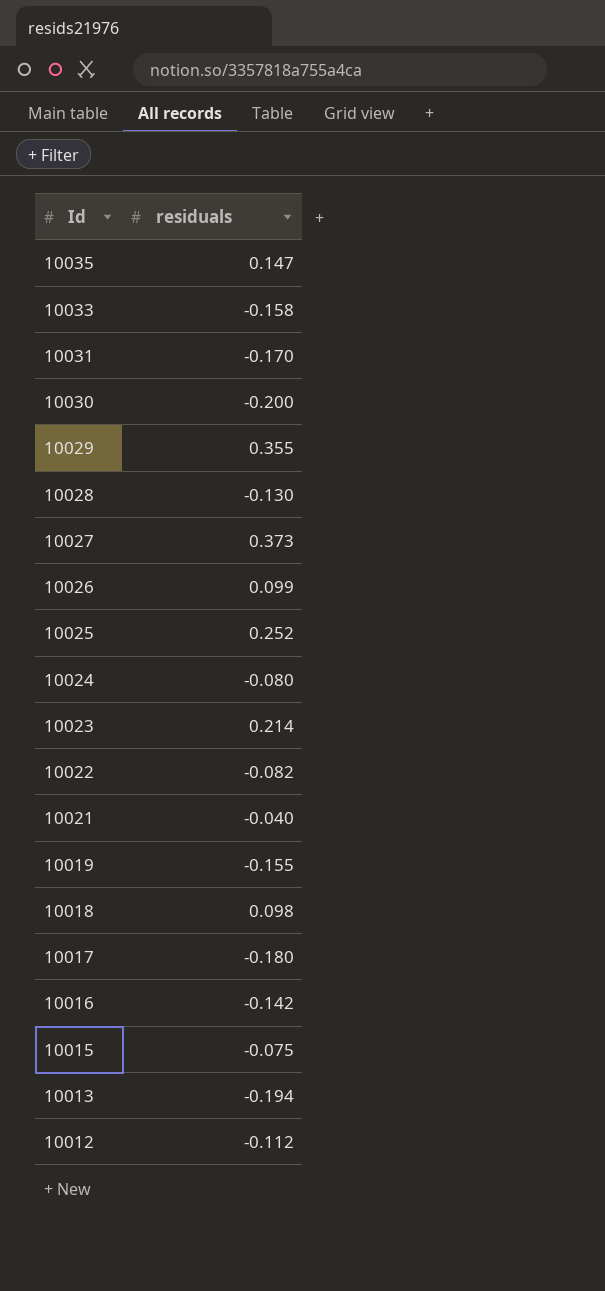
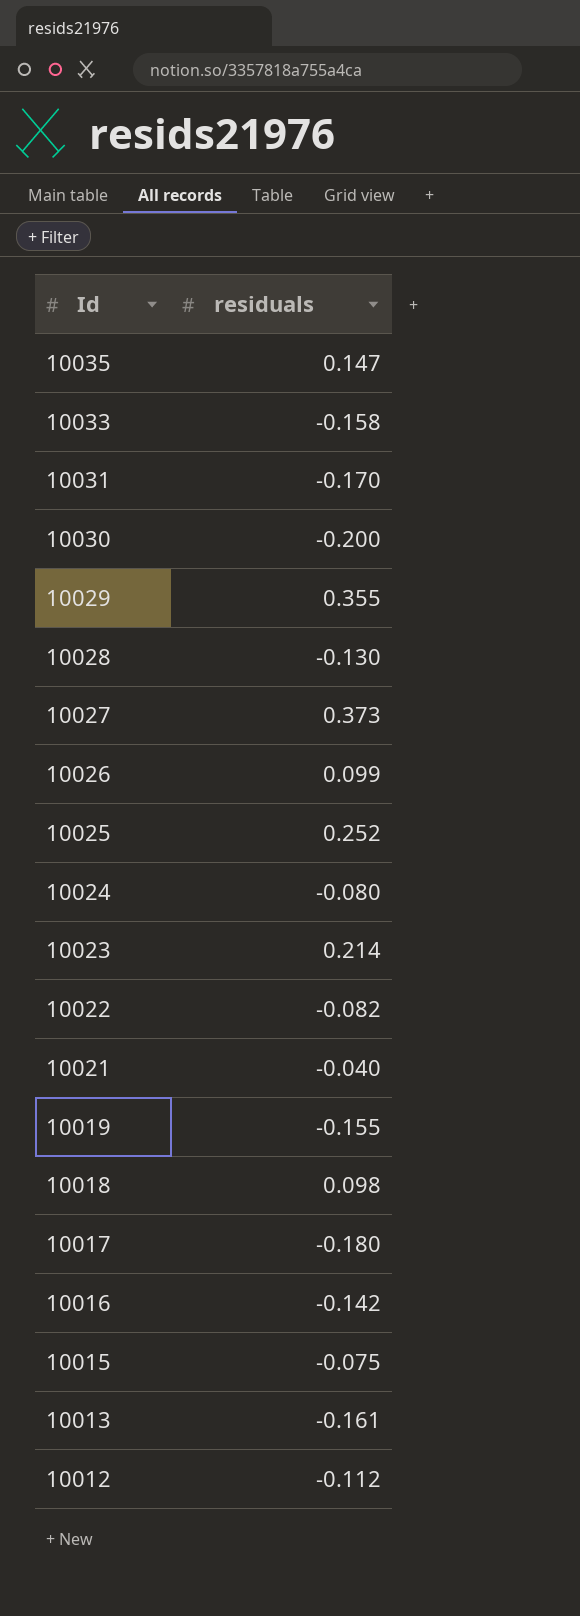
10013 | residuals: -0.194 -> -0.161

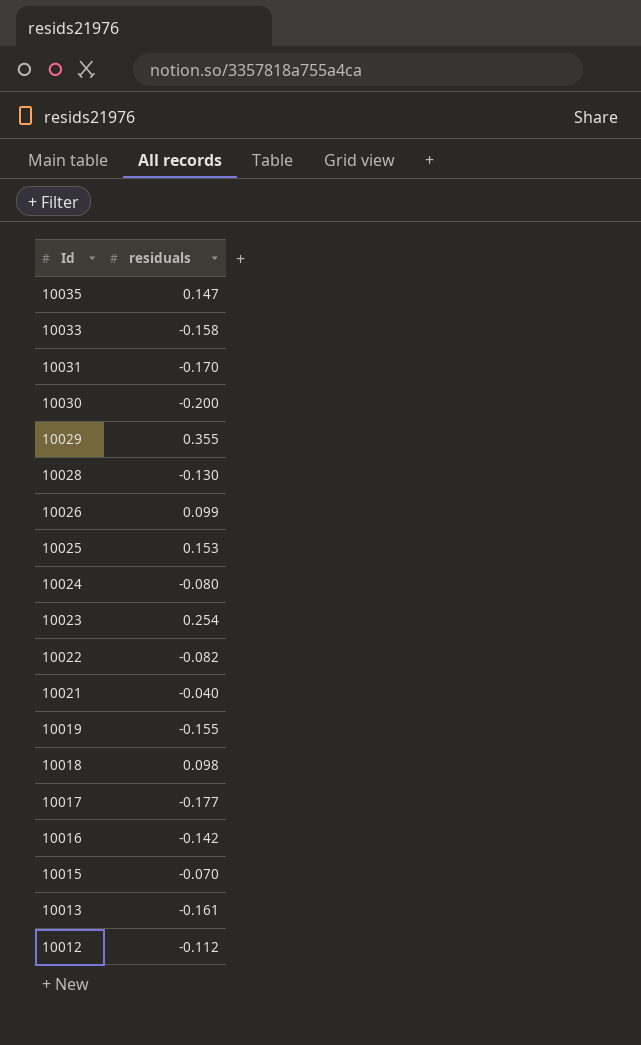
row 10027: 0.373 -> none
10025 | residuals: 0.252 -> 0.153
10023 | residuals: 0.214 -> 0.254
10017 | residuals: -0.180 -> -0.177
10015 | residuals: -0.075 -> -0.070

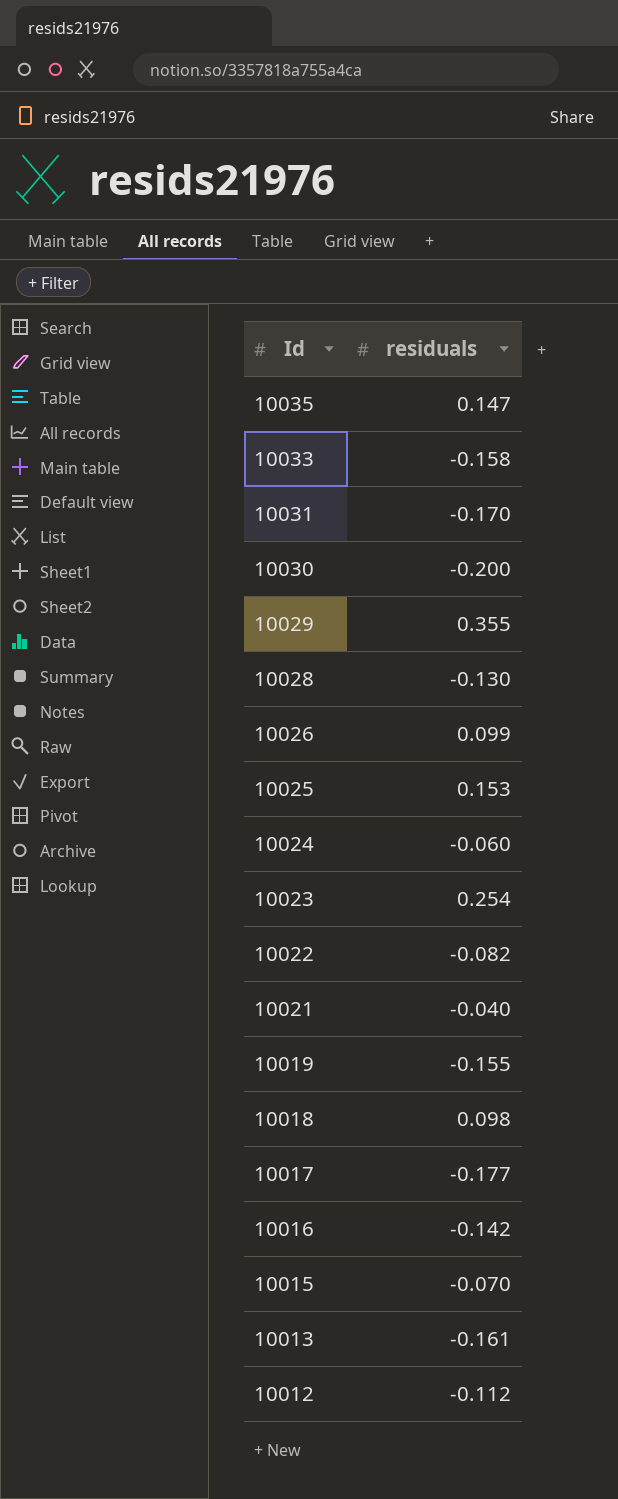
10024 | residuals: -0.080 -> -0.060

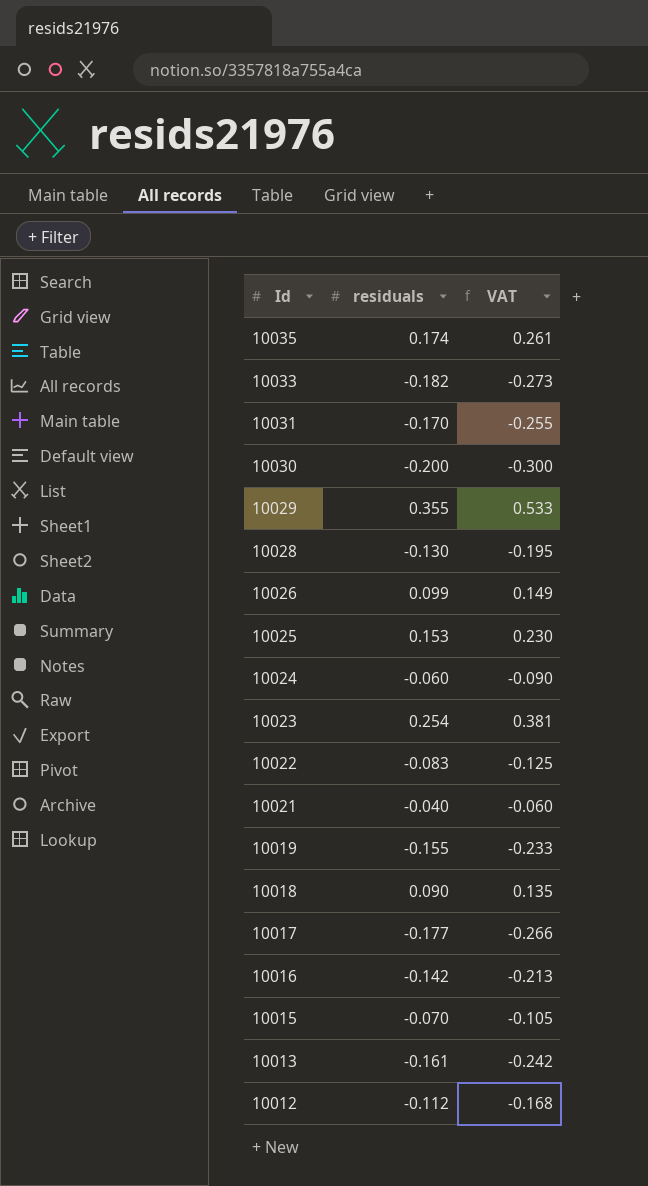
column VAT | formula: none -> [residuals] * 1.5
10035 | residuals: 0.147 -> 0.174
10033 | residuals: -0.158 -> -0.182
10022 | residuals: -0.082 -> -0.083
10018 | residuals: 0.098 -> 0.090

